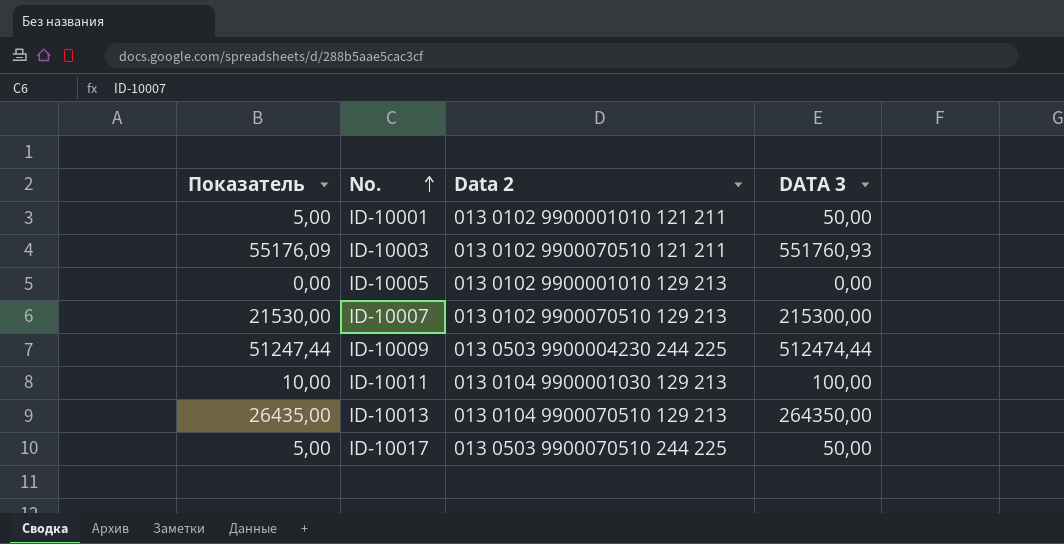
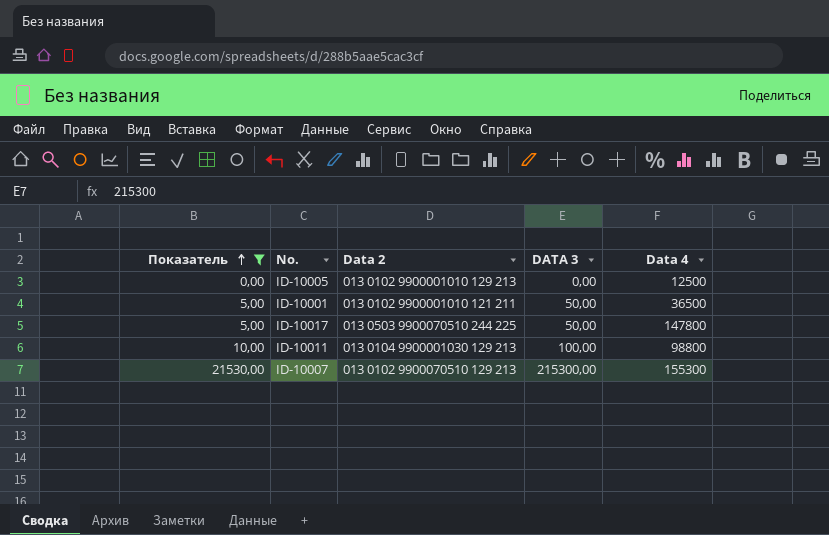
filter: none -> Показатель <= 21530,00
row order: No. ascending -> Показатель ascending
column Data 4 | position: none -> 5

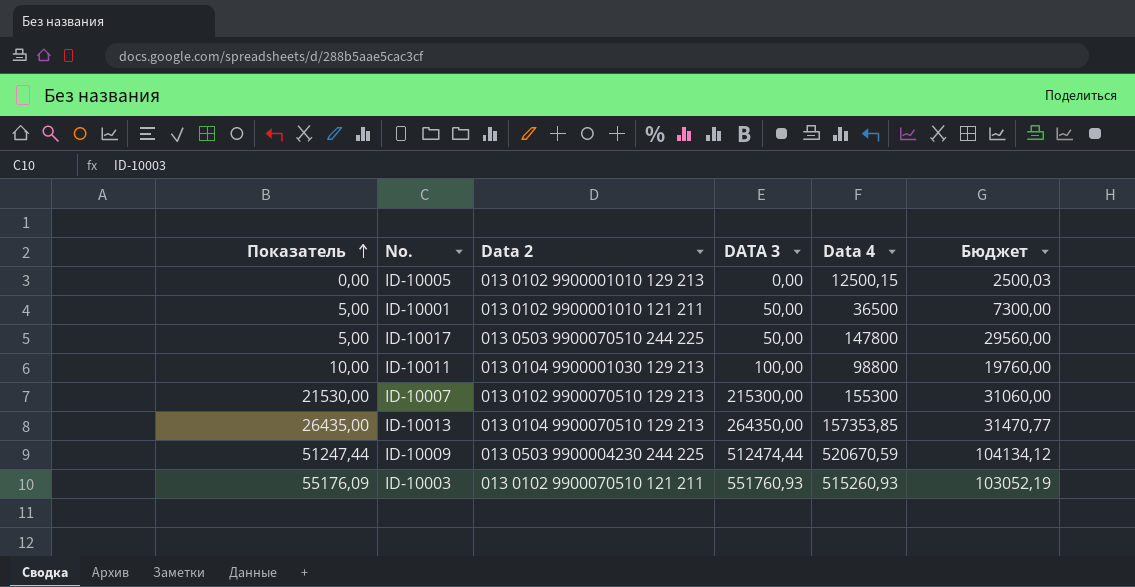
filter: Показатель <= 21530,00 -> none
column Бюджет | formula: none -> [Data 4] * 0,2
ID-10005 | Data 4: 12500 -> 12500,15

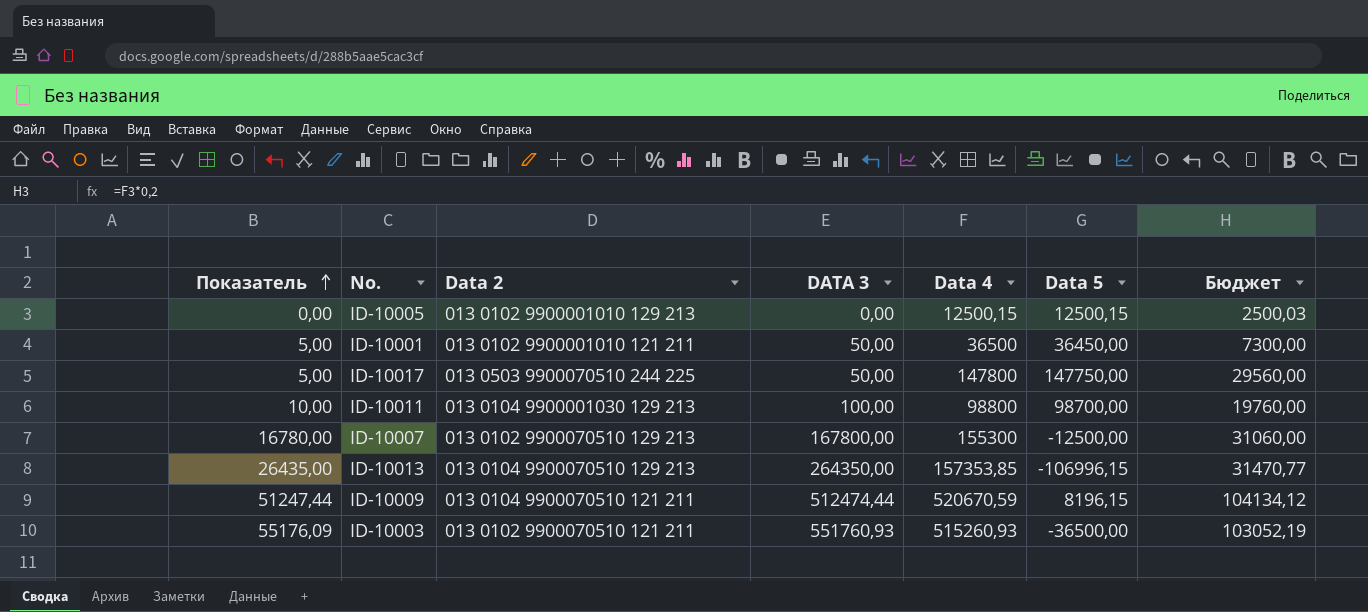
column Data 5 | formula: none -> [Data 4] - [DATA 3]
ID-10007 | Показатель: 21530,00 -> 16780,00
ID-10007 | DATA 3: 215300,00 -> 167800,00
ID-10009 | Data 2: 013 0503 9900004230 244 225 -> 013 0104 9900070510 121 211

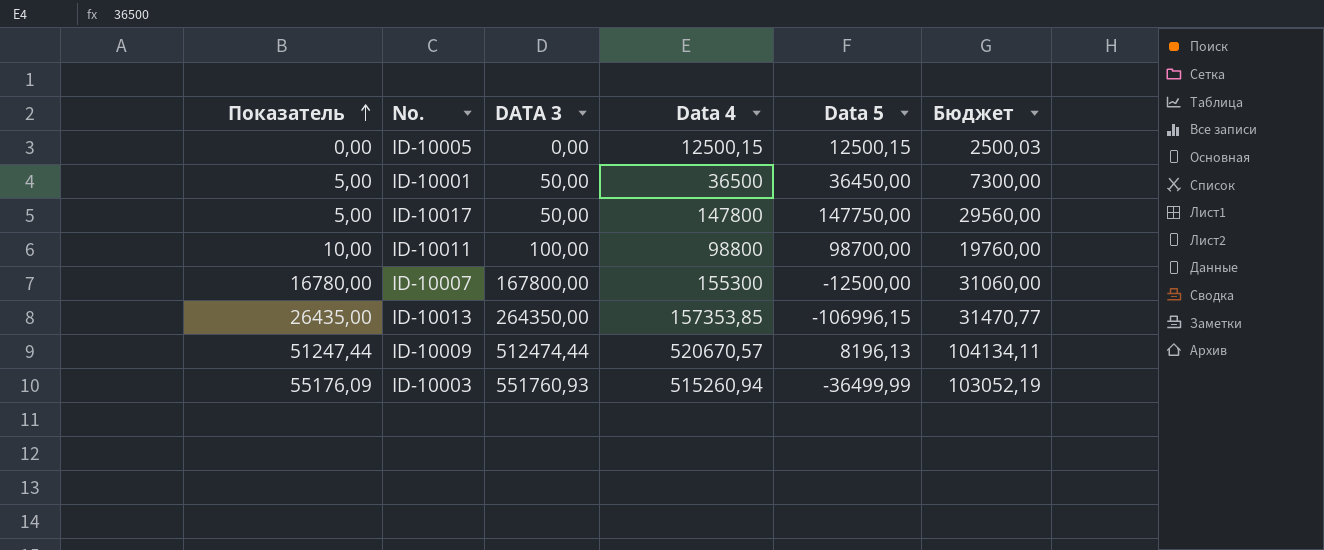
column Data 2 | position: 3 -> none
ID-10009 | Data 4: 520670,59 -> 520670,57
ID-10009 | Data 5: 8196,15 -> 8196,13
ID-10009 | Бюджет: 104134,12 -> 104134,11
ID-10003 | Data 4: 515260,93 -> 515260,94
ID-10003 | Data 5: -36500,00 -> -36499,99

